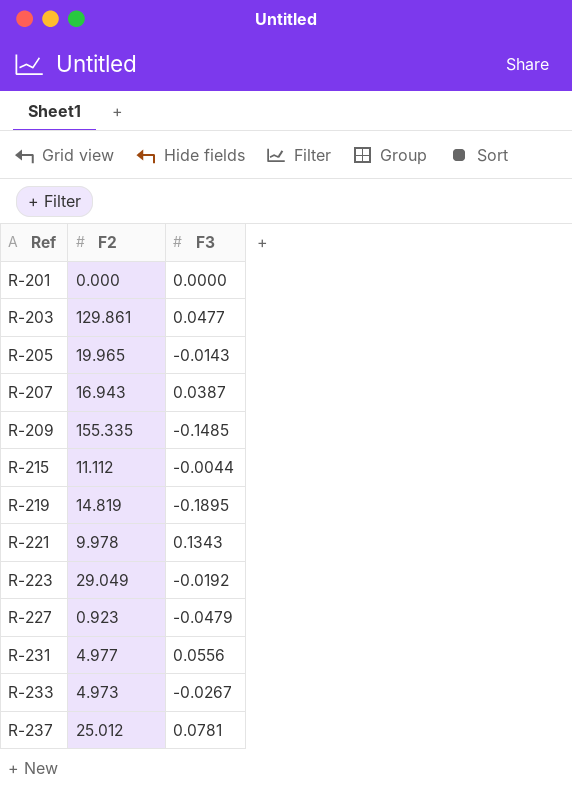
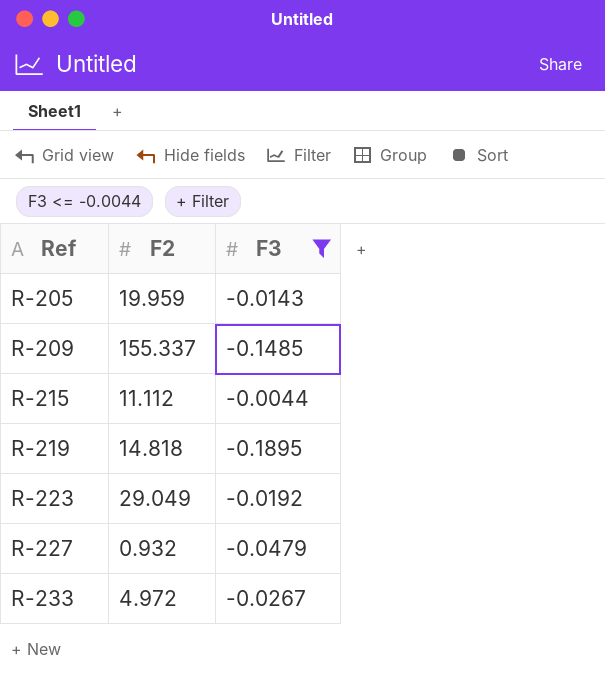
filter: none -> F3 <= -0.0044
R-205 | F2: 19.965 -> 19.959
R-209 | F2: 155.335 -> 155.337
R-219 | F2: 14.819 -> 14.818
R-227 | F2: 0.923 -> 0.932
R-233 | F2: 4.973 -> 4.972

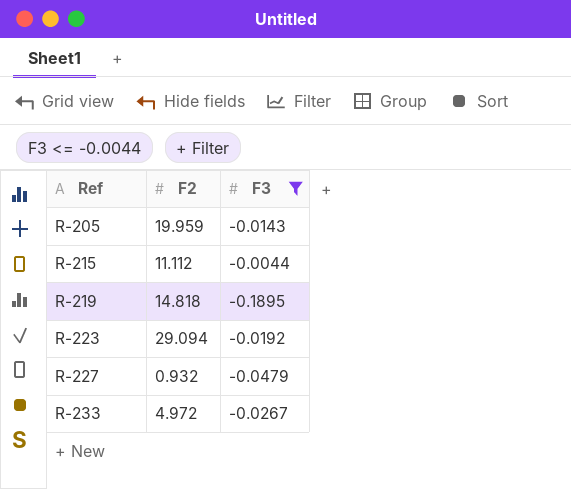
row R-209: 155.337 | -0.1485 -> none
R-223 | F2: 29.049 -> 29.094

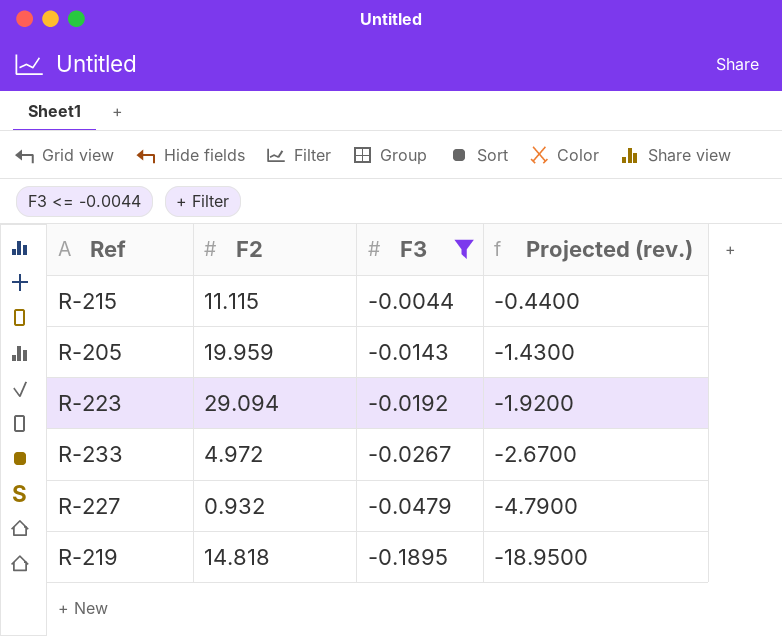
row order: Ref ascending -> F3 descending
column Projected (rev.) | formula: none -> [F3] * 100
R-215 | F2: 11.112 -> 11.115

